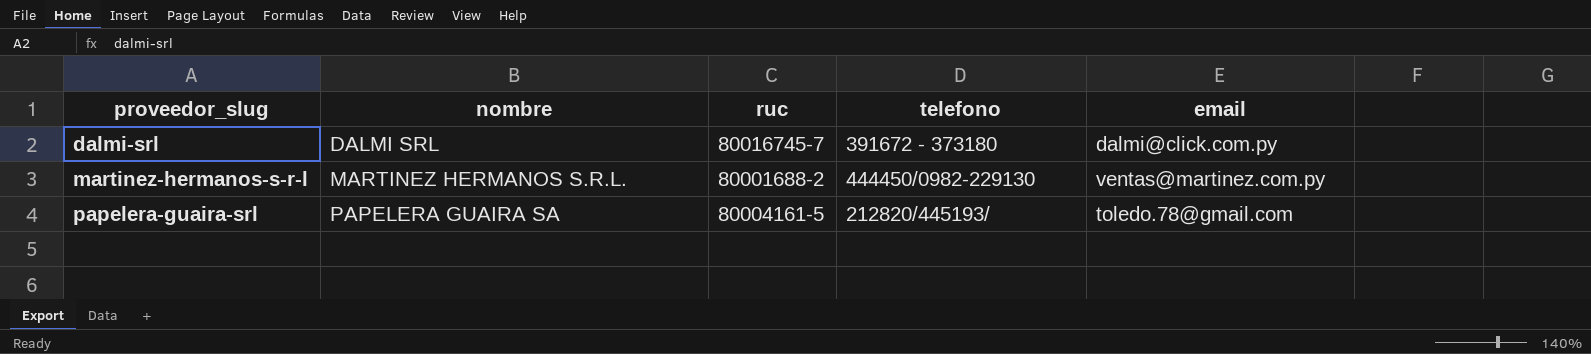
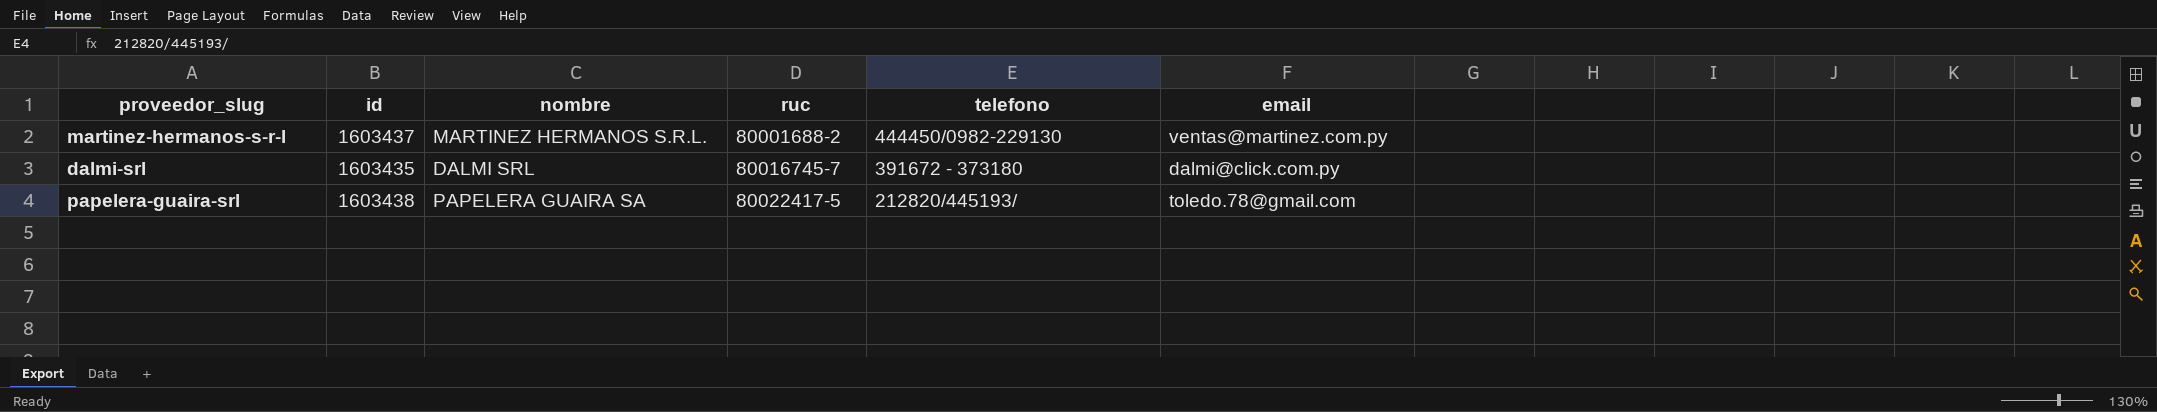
row order: proveedor_slug ascending -> ruc ascending
column id | position: none -> 2
papelera-guaira-srl | ruc: 80004161-5 -> 80022417-5

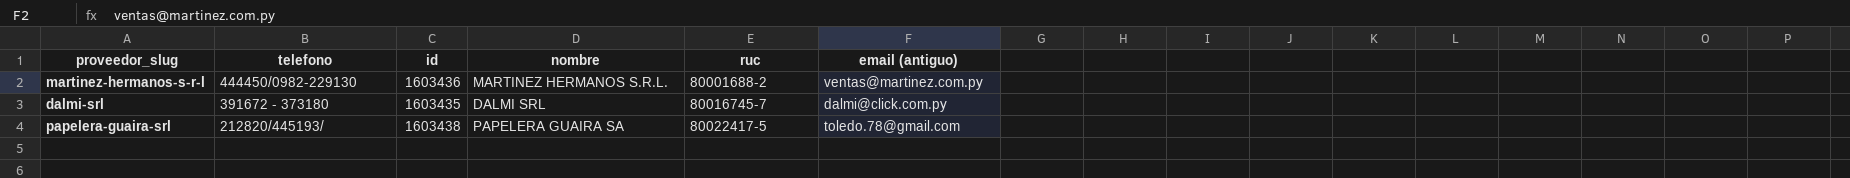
column telefono | position: 5 -> 2
column name: email -> email (antiguo)
martinez-hermanos-s-r-l | id: 1603437 -> 1603436

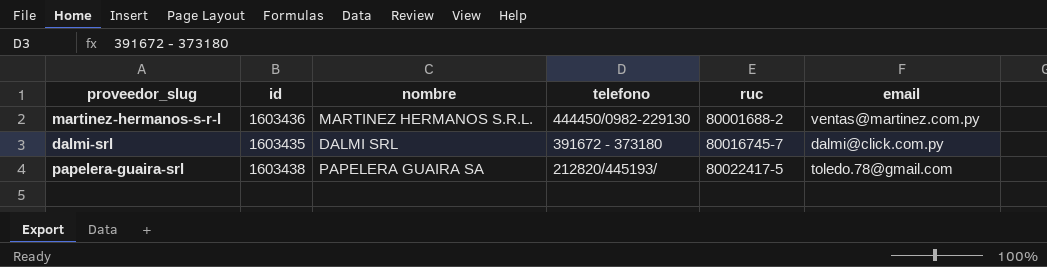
column telefono | position: 2 -> 4
column name: email (antiguo) -> email

